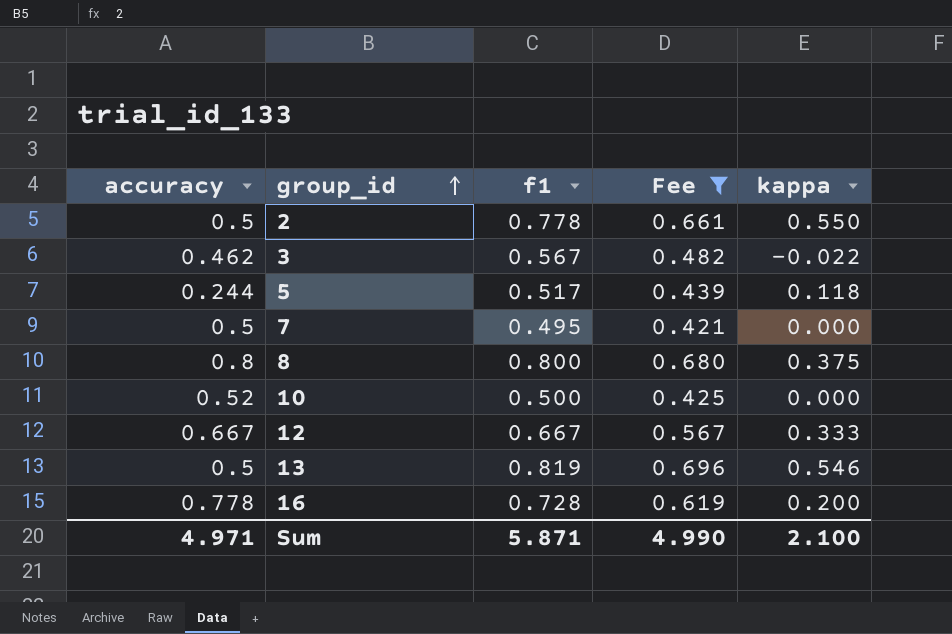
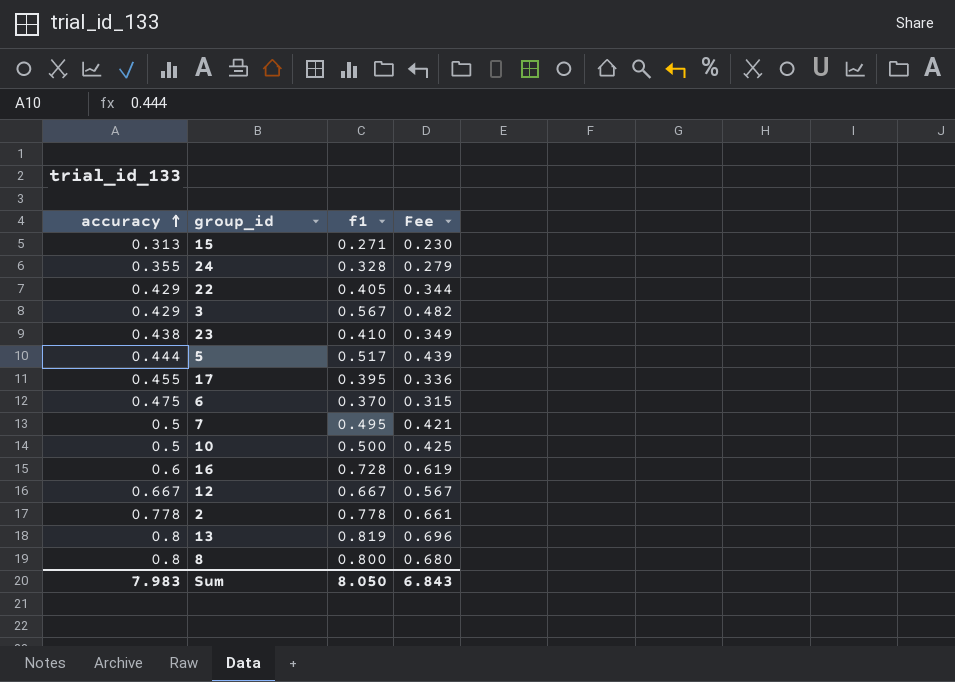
filter: Fee >= 0.421 -> none
row order: group_id ascending -> accuracy ascending
column kappa | position: 5 -> none
3 | accuracy: 0.462 -> 0.429
5 | accuracy: 0.244 -> 0.444
10 | accuracy: 0.52 -> 0.5
16 | accuracy: 0.778 -> 0.6
2 | accuracy: 0.5 -> 0.778
13 | accuracy: 0.5 -> 0.8
Sum | accuracy: 4.971 -> 7.983
Sum | f1: 5.871 -> 8.050
Sum | Fee: 4.990 -> 6.843

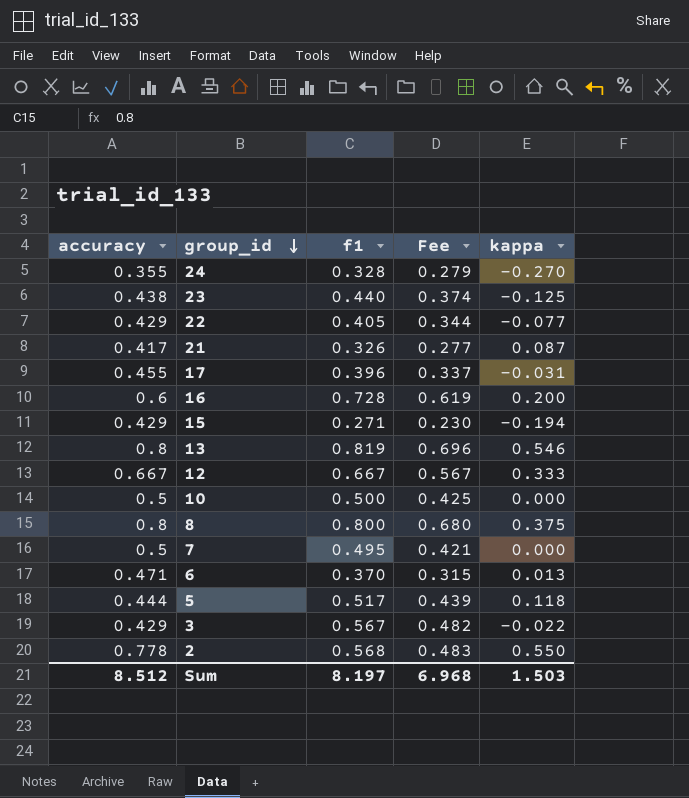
row order: accuracy ascending -> group_id descending
column kappa | position: none -> 5
23 | f1: 0.410 -> 0.440
23 | Fee: 0.349 -> 0.374
row 21: none -> 0.417 | 0.326 | 0.277 | 0.087
17 | f1: 0.395 -> 0.396
17 | Fee: 0.336 -> 0.337
15 | accuracy: 0.313 -> 0.429
6 | accuracy: 0.475 -> 0.471
2 | f1: 0.778 -> 0.568
2 | Fee: 0.661 -> 0.483
Sum | accuracy: 7.983 -> 8.512
Sum | f1: 8.050 -> 8.197
Sum | Fee: 6.843 -> 6.968

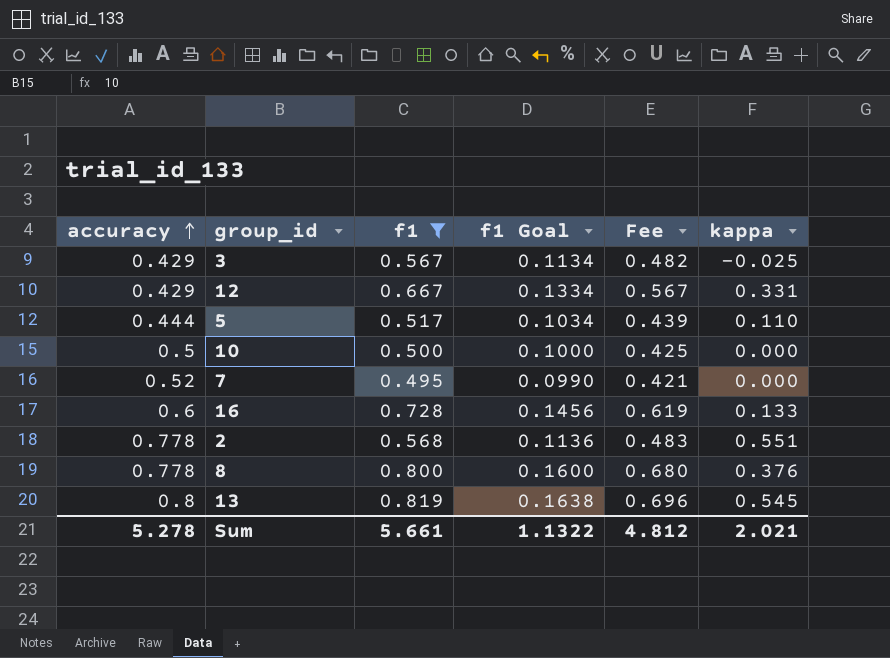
filter: none -> f1 >= 0.495
row order: group_id descending -> accuracy ascending
column f1 Goal | formula: none -> [f1] * 0.2
3 | kappa: -0.022 -> -0.025
12 | accuracy: 0.667 -> 0.429
12 | kappa: 0.333 -> 0.331
5 | kappa: 0.118 -> 0.110
7 | accuracy: 0.5 -> 0.52
16 | kappa: 0.200 -> 0.133
2 | kappa: 0.550 -> 0.551
8 | accuracy: 0.8 -> 0.778
8 | kappa: 0.375 -> 0.376
13 | kappa: 0.546 -> 0.545
Sum | accuracy: 8.512 -> 5.278
Sum | f1: 8.197 -> 5.661
Sum | Fee: 6.968 -> 4.812
Sum | kappa: 1.503 -> 2.021

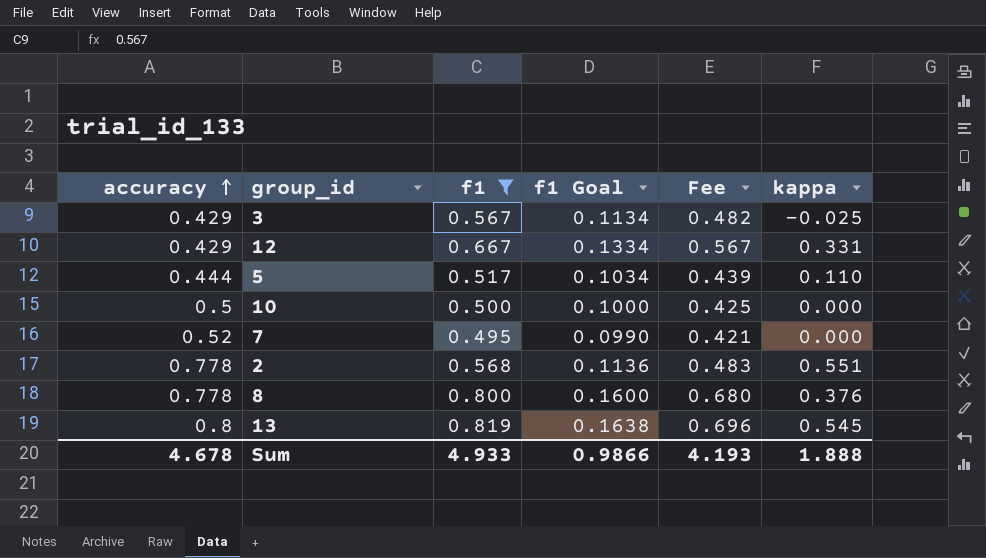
row 16: 0.6 | 0.728 | 0.1456 | 0.619 | 0.133 -> none
Sum | accuracy: 5.278 -> 4.678
Sum | f1: 5.661 -> 4.933
Sum | f1 Goal: 1.1322 -> 0.9866
Sum | Fee: 4.812 -> 4.193
Sum | kappa: 2.021 -> 1.888

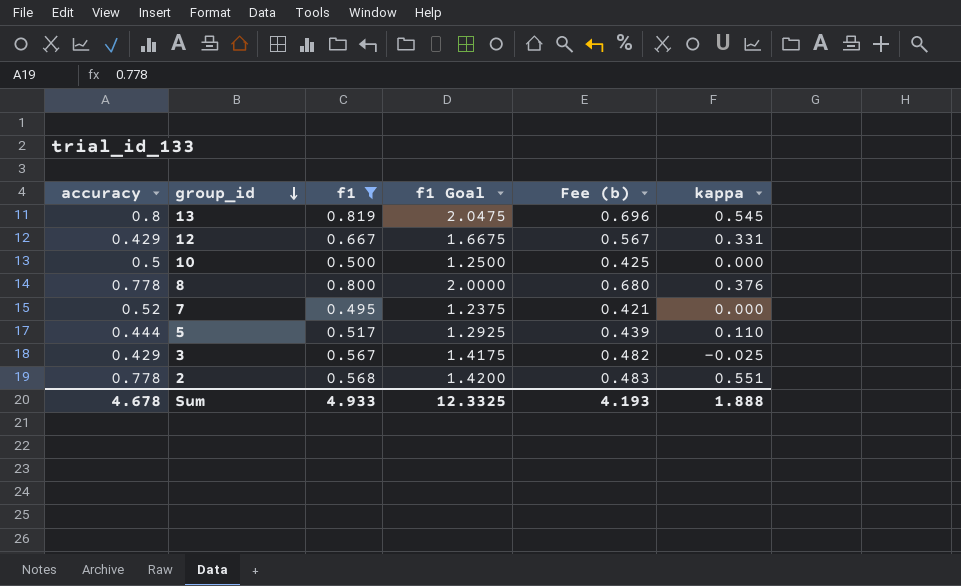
row order: accuracy ascending -> group_id descending
column f1 Goal | formula: [f1] * 0.2 -> [f1] * 2.5
column name: Fee -> Fee (b)
Sum | f1 Goal: 0.9866 -> 12.3325

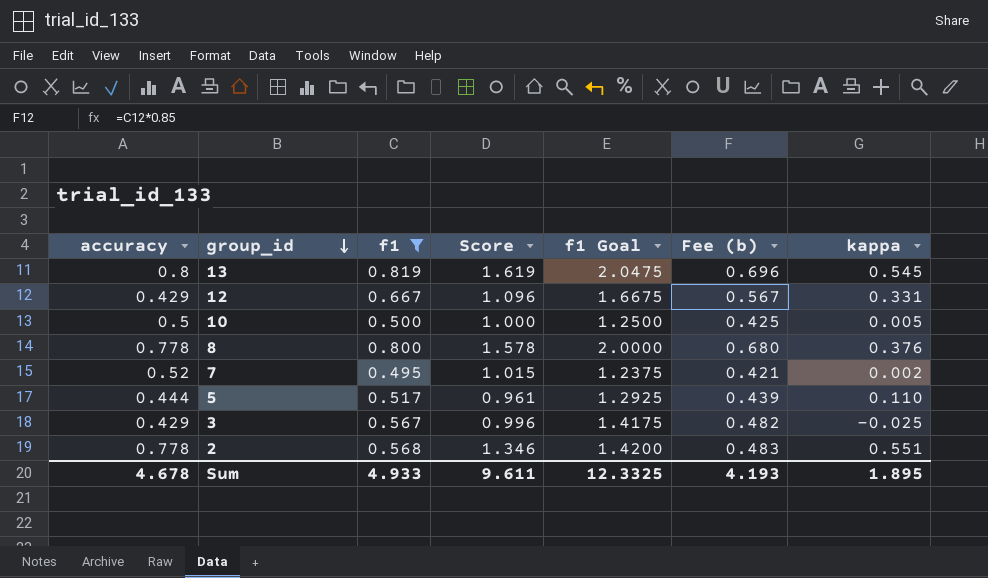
column Score | formula: none -> [accuracy] + [f1]
10 | kappa: 0.000 -> 0.005
7 | kappa: 0.000 -> 0.002
Sum | kappa: 1.888 -> 1.895

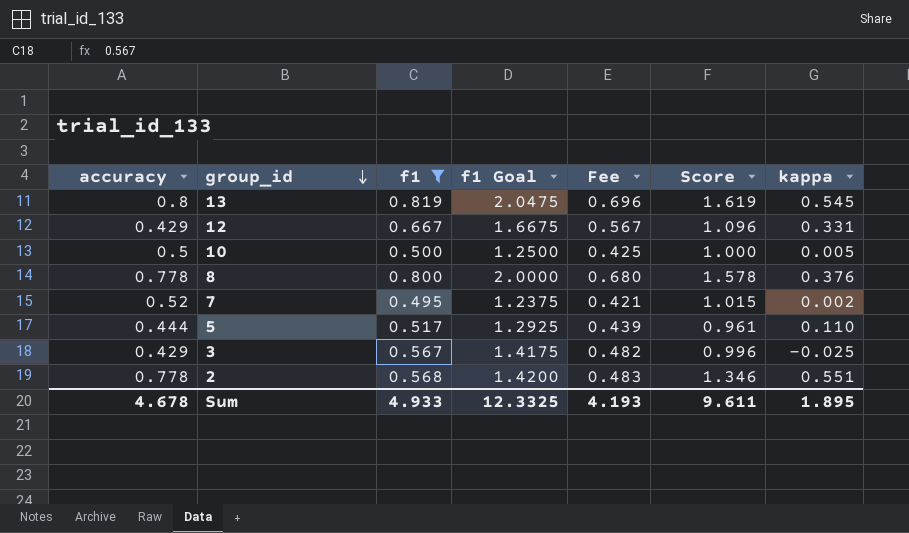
column name: Fee (b) -> Fee
column Score | position: 4 -> 6

